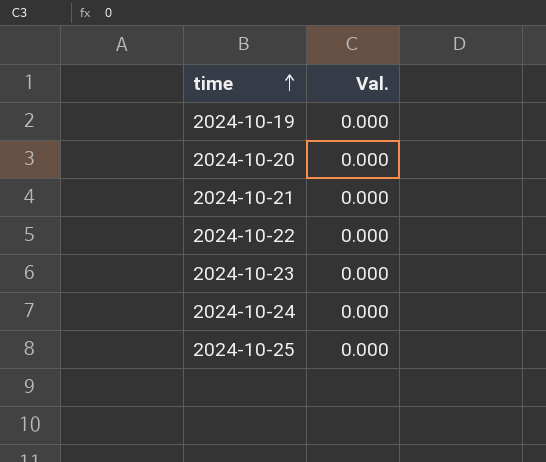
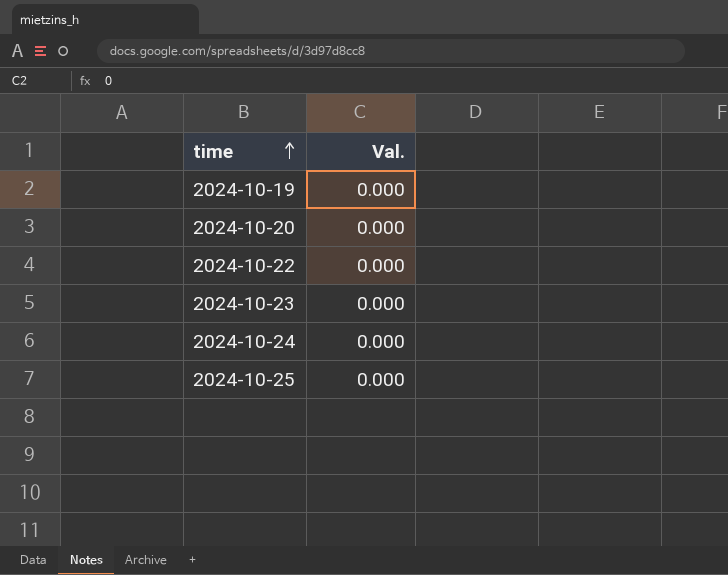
row 2024-10-21: 0.000 -> none

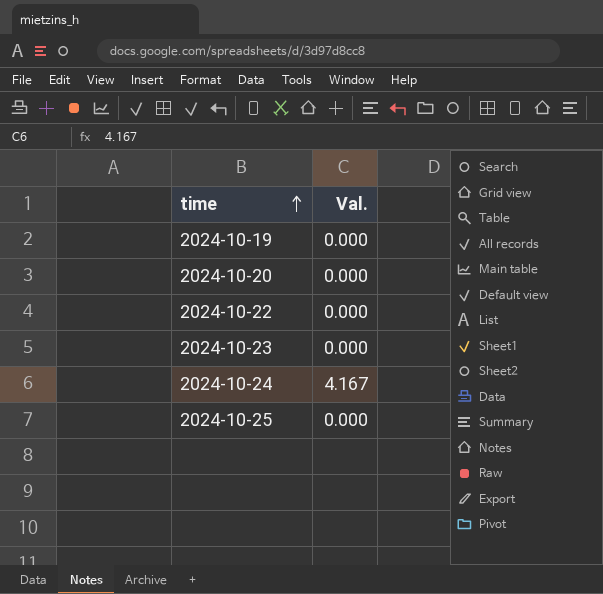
2024-10-24 | Val.: 0.000 -> 4.167

